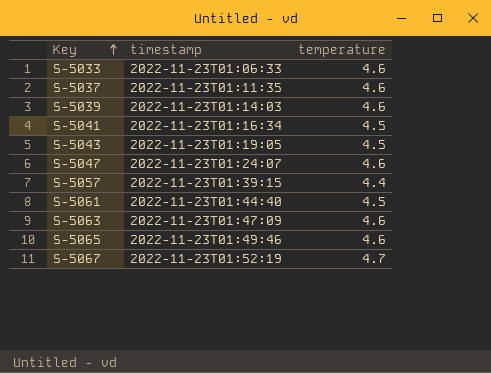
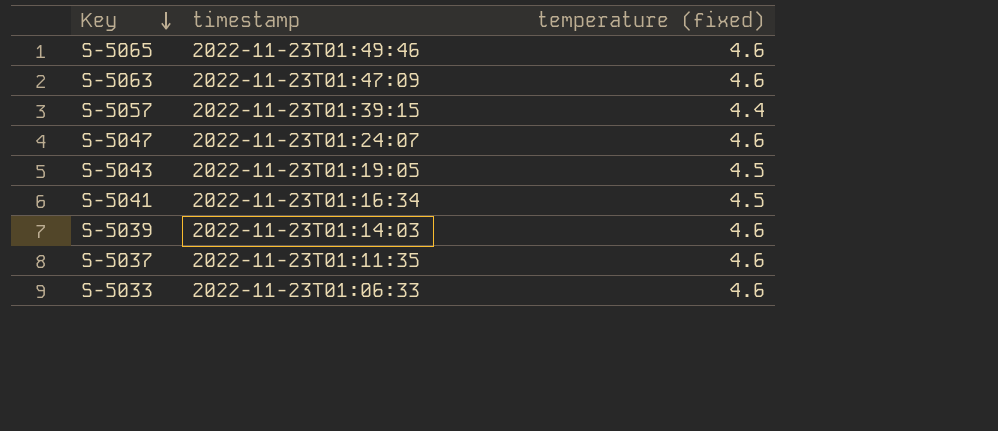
row order: Key ascending -> Key descending
column name: temperature -> temperature (fixed)
row S-5061: 2022-11-23T01:44:40 | 4.5 -> none
row S-5067: 2022-11-23T01:52:19 | 4.7 -> none

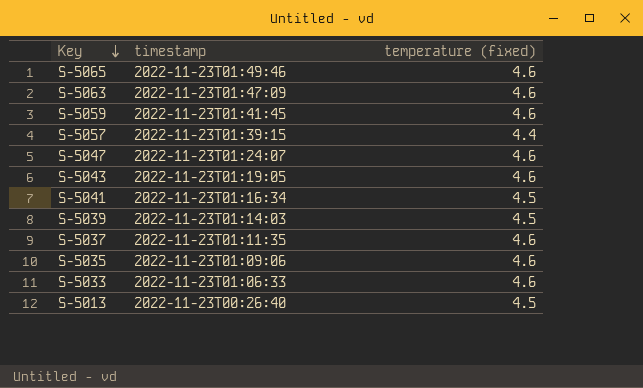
row S-5059: none -> 2022-11-23T01:41:45 | 4.6
S-5043 | temperature (fixed): 4.5 -> 4.6
S-5039 | temperature (fixed): 4.6 -> 4.5
row S-5035: none -> 2022-11-23T01:09:06 | 4.6
row S-5013: none -> 2022-11-23T00:26:40 | 4.5

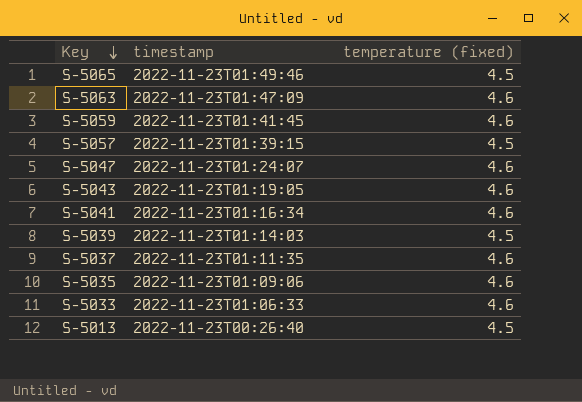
S-5065 | temperature (fixed): 4.6 -> 4.5
S-5057 | temperature (fixed): 4.4 -> 4.5
S-5041 | temperature (fixed): 4.5 -> 4.6

